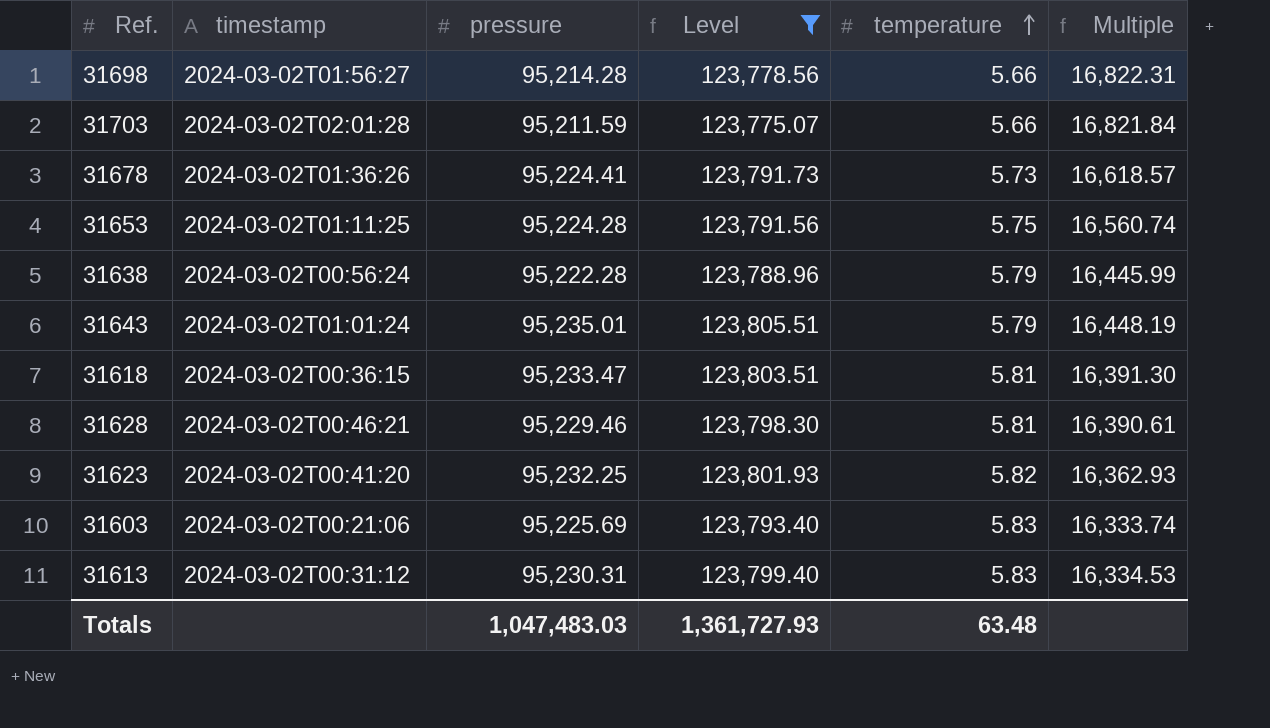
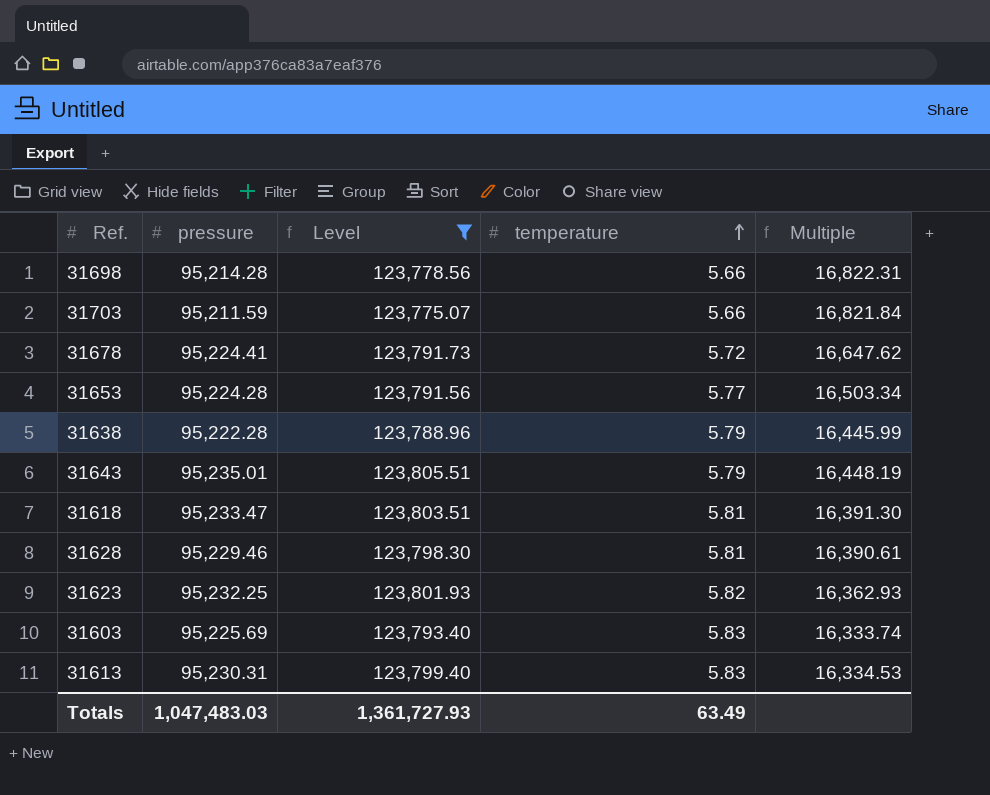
column timestamp | position: 2 -> none
31678 | temperature: 5.73 -> 5.72
31678 | Multiple: 16,618.57 -> 16,647.62
31653 | temperature: 5.75 -> 5.77
31653 | Multiple: 16,560.74 -> 16,503.34
Totals | temperature: 63.48 -> 63.49

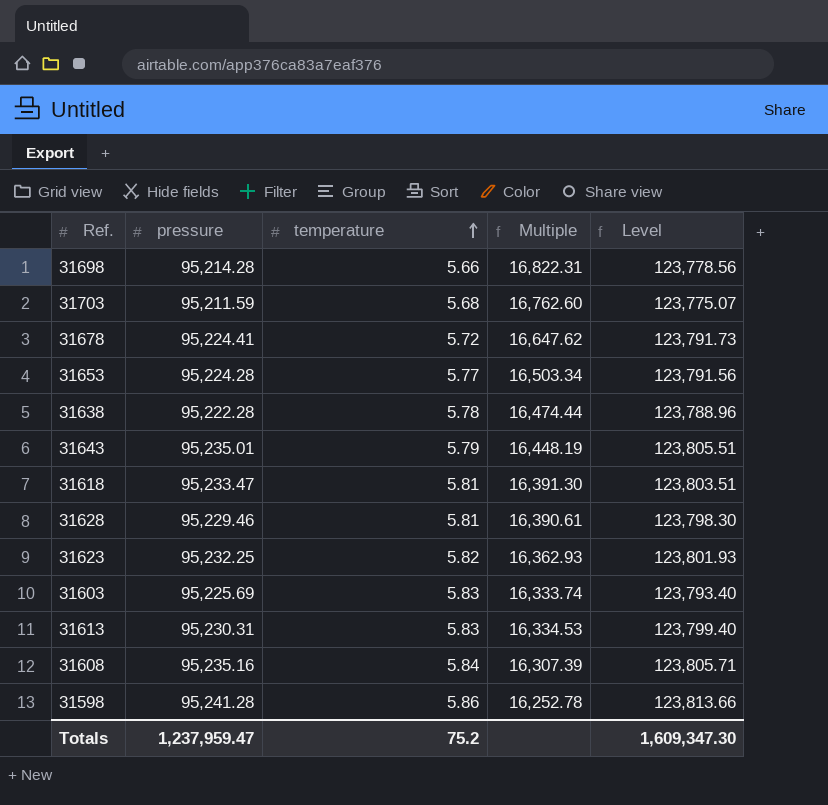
filter: Level <= 123,805.51 -> none
column Level | position: 3 -> 5
31703 | temperature: 5.66 -> 5.68
31703 | Multiple: 16,821.84 -> 16,762.60
31638 | temperature: 5.79 -> 5.78
31638 | Multiple: 16,445.99 -> 16,474.44
Totals | pressure: 1,047,483.03 -> 1,237,959.47
Totals | temperature: 63.49 -> 75.2
Totals | Level: 1,361,727.93 -> 1,609,347.30

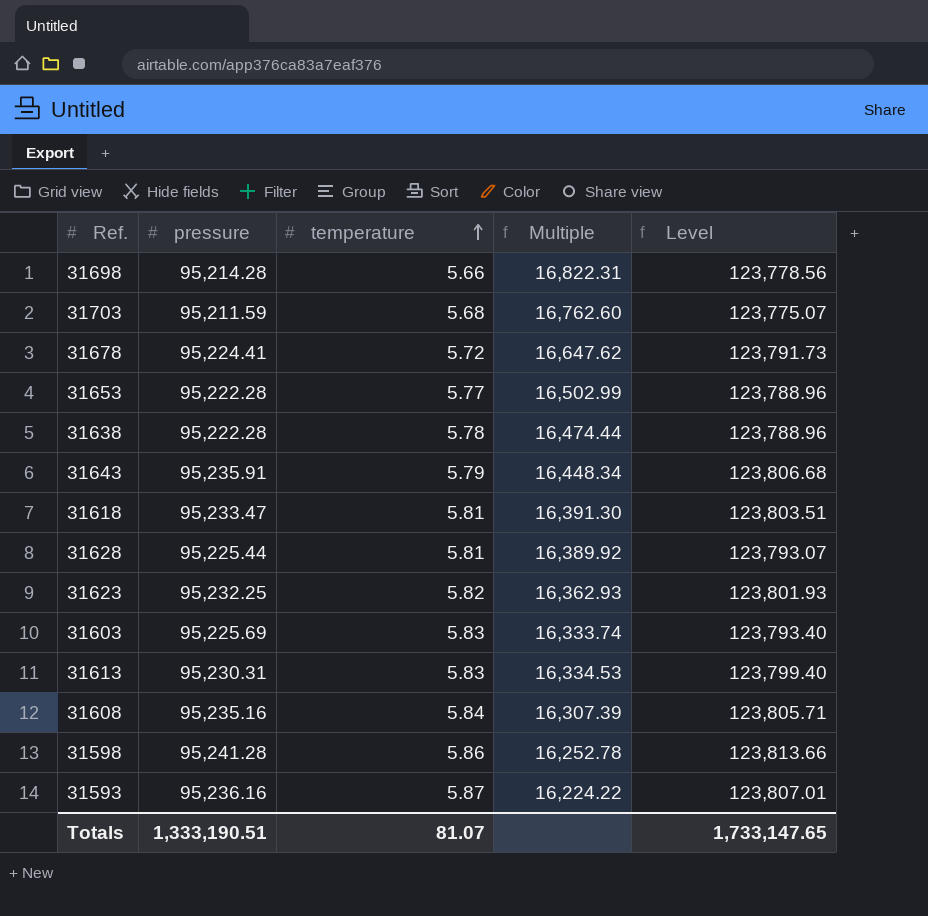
31653 | pressure: 95,224.28 -> 95,222.28
31653 | Multiple: 16,503.34 -> 16,502.99
31653 | Level: 123,791.56 -> 123,788.96
31643 | pressure: 95,235.01 -> 95,235.91
31643 | Multiple: 16,448.19 -> 16,448.34
31643 | Level: 123,805.51 -> 123,806.68
31628 | pressure: 95,229.46 -> 95,225.44
31628 | Multiple: 16,390.61 -> 16,389.92
31628 | Level: 123,798.30 -> 123,793.07
row 31593: none -> 95,236.16 | 5.87 | 16,224.22 | 123,807.01
Totals | pressure: 1,237,959.47 -> 1,333,190.51
Totals | temperature: 75.2 -> 81.07
Totals | Level: 1,609,347.30 -> 1,733,147.65

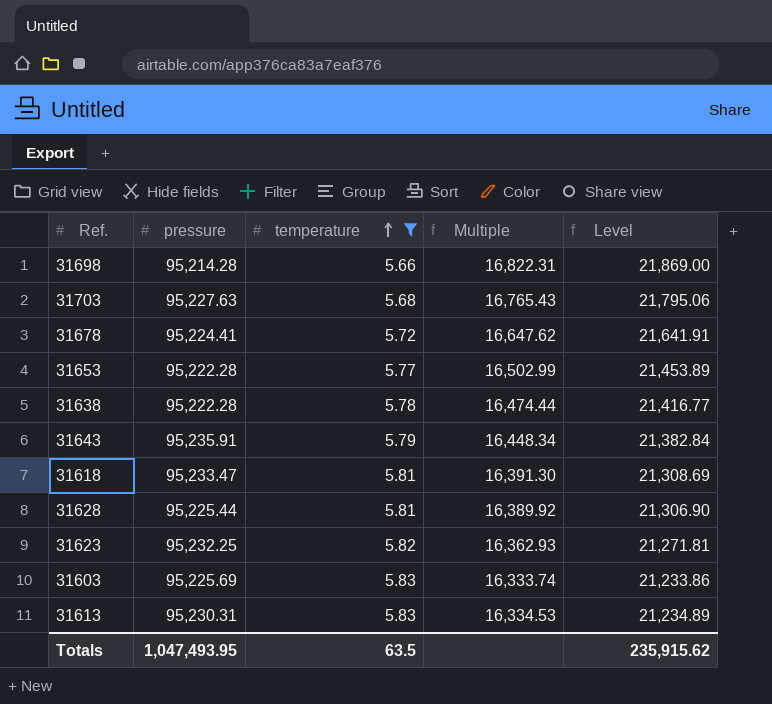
filter: none -> temperature <= 5.83
column Level | formula: [pressure] * 1.3 -> [Multiple] * 1.3
31703 | pressure: 95,211.59 -> 95,227.63
31703 | Multiple: 16,762.60 -> 16,765.43
Totals | pressure: 1,333,190.51 -> 1,047,493.95
Totals | temperature: 81.07 -> 63.5
Totals | Level: 1,733,147.65 -> 235,915.62

